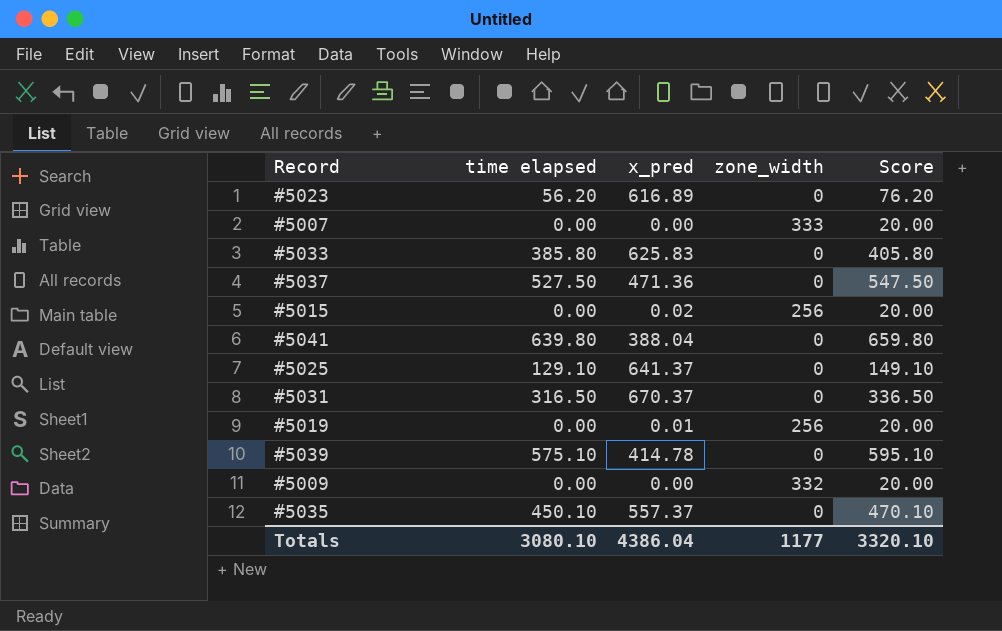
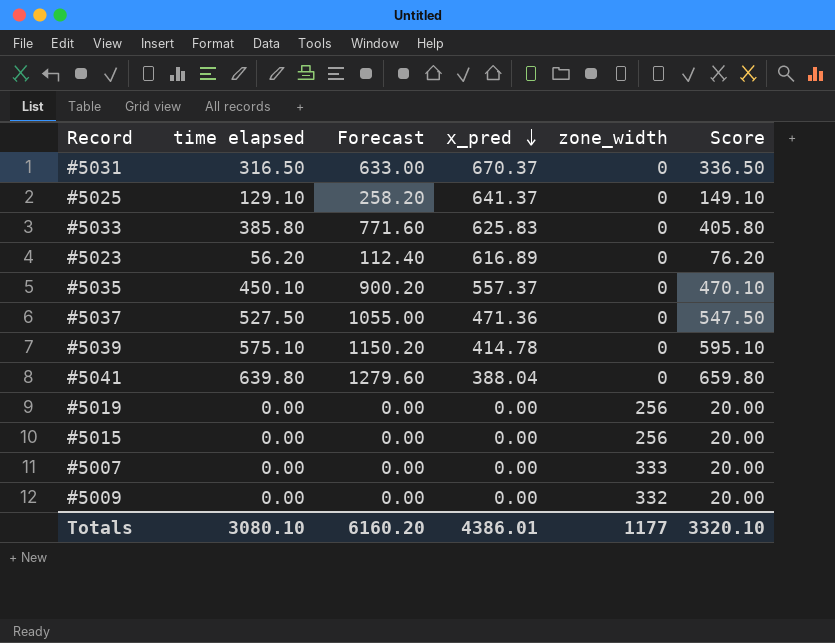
row order: none -> x_pred descending
column Forecast | formula: none -> [time elapsed] * 2
#5019 | x_pred: 0.01 -> 0.00
#5015 | x_pred: 0.02 -> 0.00
Totals | x_pred: 4386.04 -> 4386.01

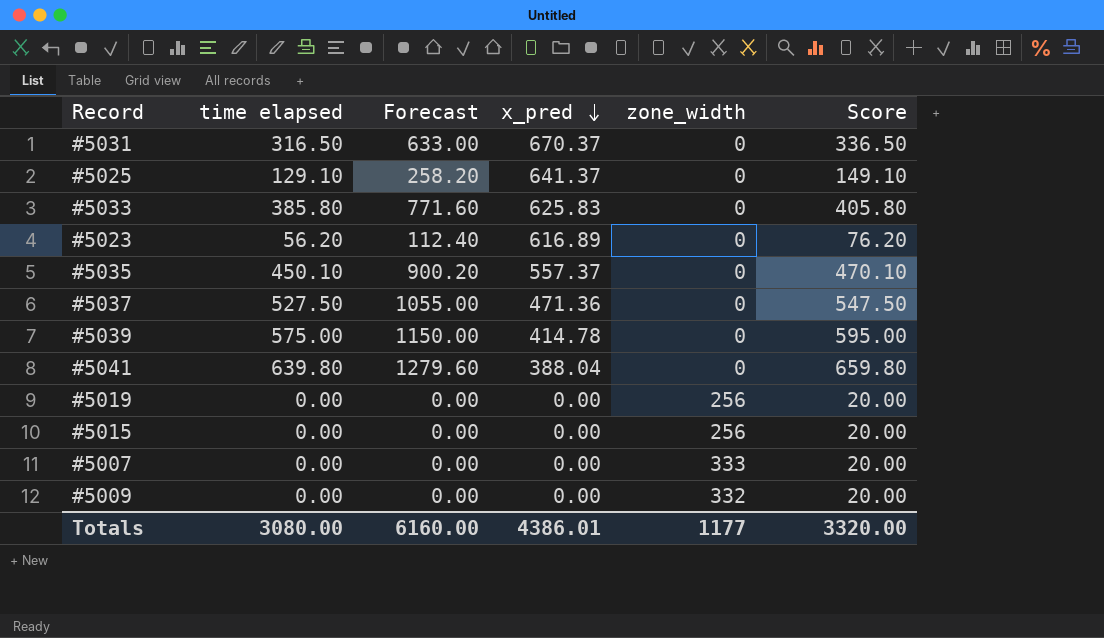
#5039 | time elapsed: 575.10 -> 575.00
#5039 | Forecast: 1150.20 -> 1150.00
#5039 | Score: 595.10 -> 595.00
Totals | time elapsed: 3080.10 -> 3080.00
Totals | Forecast: 6160.20 -> 6160.00
Totals | Score: 3320.10 -> 3320.00

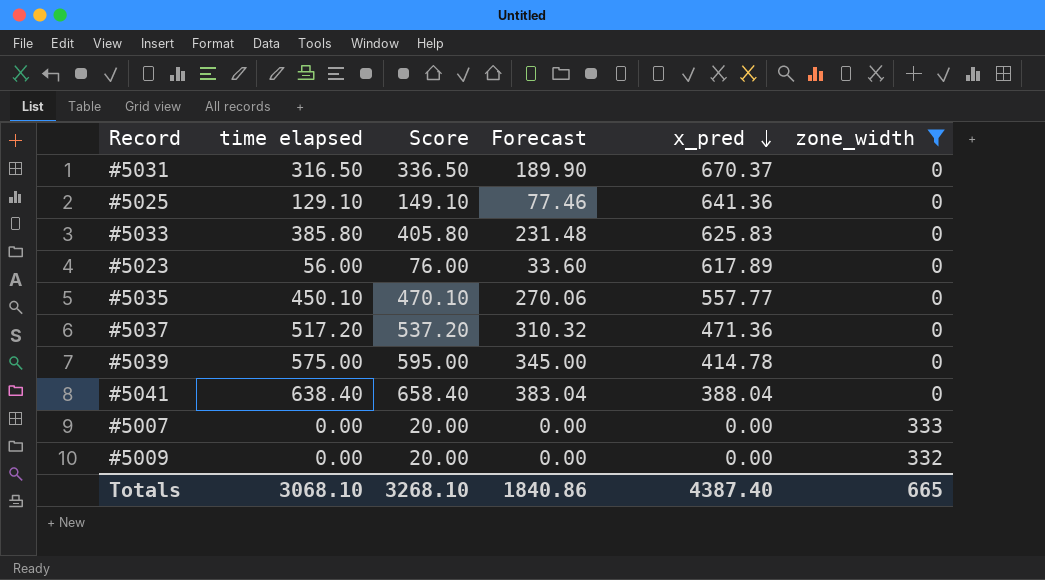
filter: none -> zone_width != 256
column Score | position: 6 -> 3
column Forecast | formula: [time elapsed] * 2 -> [time elapsed] * 0.6
#5025 | x_pred: 641.37 -> 641.36
#5023 | time elapsed: 56.20 -> 56.00
#5023 | Score: 76.20 -> 76.00
#5023 | x_pred: 616.89 -> 617.89
#5035 | x_pred: 557.37 -> 557.77
#5037 | time elapsed: 527.50 -> 517.20
#5037 | Score: 547.50 -> 537.20
#5041 | time elapsed: 639.80 -> 638.40
#5041 | Score: 659.80 -> 658.40
Totals | time elapsed: 3080.00 -> 3068.10
Totals | Score: 3320.00 -> 3268.10
Totals | Forecast: 6160.00 -> 1840.86
Totals | x_pred: 4386.01 -> 4387.40
Totals | zone_width: 1177 -> 665

